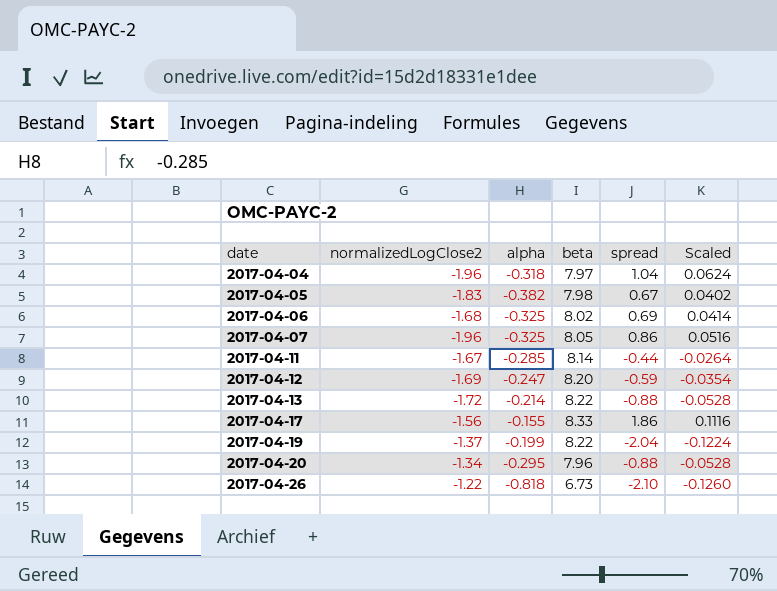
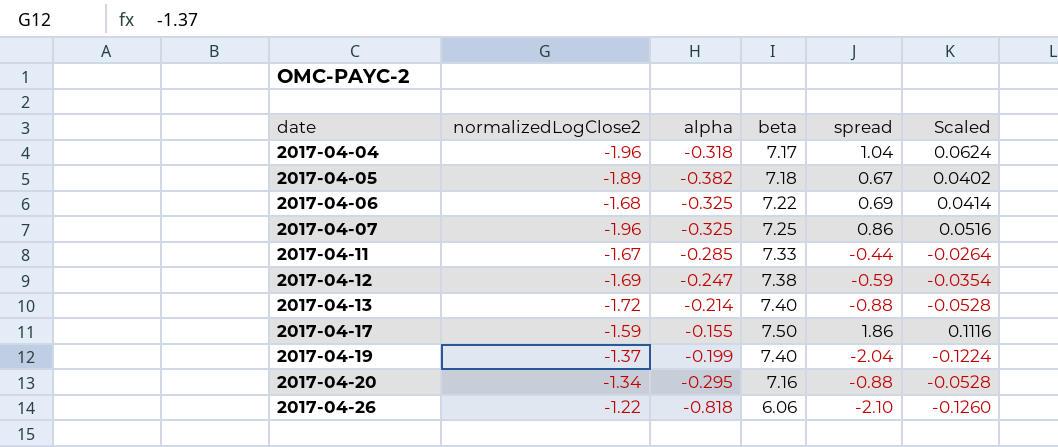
2017-04-04 | beta: 7.97 -> 7.17
2017-04-05 | normalizedLogClose2: -1.83 -> -1.89
2017-04-05 | beta: 7.98 -> 7.18
2017-04-06 | beta: 8.02 -> 7.22
2017-04-07 | beta: 8.05 -> 7.25
2017-04-11 | beta: 8.14 -> 7.33
2017-04-12 | beta: 8.20 -> 7.38
2017-04-13 | beta: 8.22 -> 7.40
2017-04-17 | normalizedLogClose2: -1.56 -> -1.59
2017-04-17 | beta: 8.33 -> 7.50
2017-04-19 | beta: 8.22 -> 7.40
2017-04-20 | beta: 7.96 -> 7.16
2017-04-26 | beta: 6.73 -> 6.06

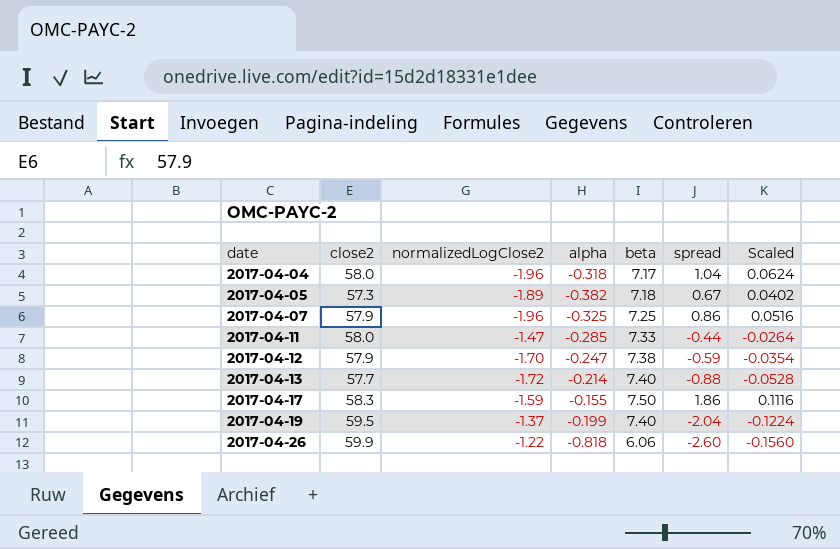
column close2 | position: none -> 2
row 2017-04-06: -1.68 | -0.325 | 7.22 | 0.69 | 0.0414 -> none
row 2017-04-20: -1.34 | -0.295 | 7.16 | -0.88 | -0.0528 -> none
2017-04-11 | normalizedLogClose2: -1.67 -> -1.47
2017-04-12 | normalizedLogClose2: -1.69 -> -1.70
2017-04-26 | spread: -2.10 -> -2.60
2017-04-26 | Scaled: -0.1260 -> -0.1560

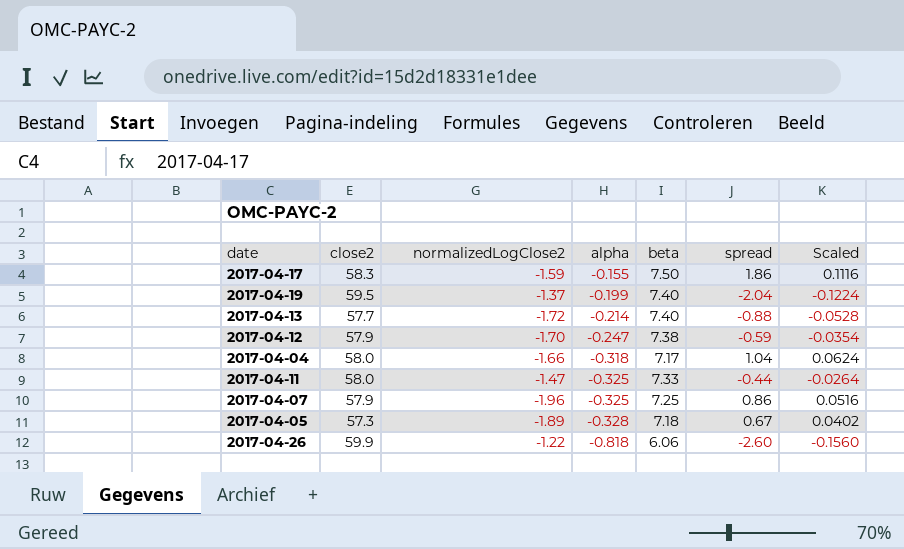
row order: date ascending -> alpha descending
2017-04-04 | normalizedLogClose2: -1.96 -> -1.66
2017-04-11 | alpha: -0.285 -> -0.325
2017-04-05 | alpha: -0.382 -> -0.328

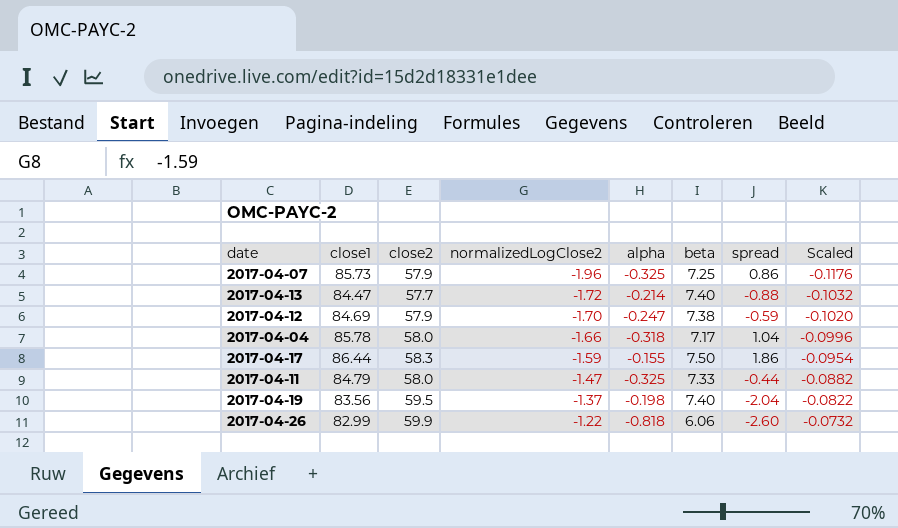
row order: alpha descending -> normalizedLogClose2 ascending
column close1 | position: none -> 2
column Scaled | formula: [spread] * 0.06 -> [normalizedLogClose2] * 0.06
row 2017-04-05: 57.3 | -1.89 | -0.328 | 7.18 | 0.67 | 0.0402 -> none
2017-04-19 | alpha: -0.199 -> -0.198

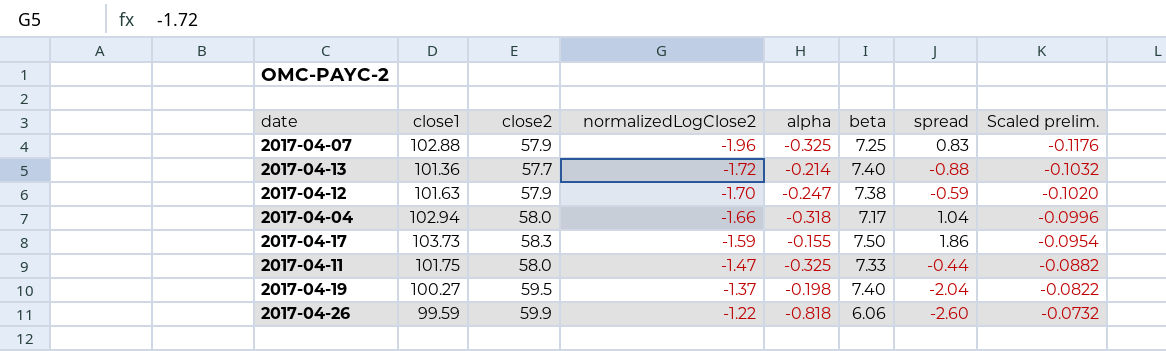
column name: Scaled -> Scaled prelim.
2017-04-07 | close1: 85.73 -> 102.88
2017-04-07 | spread: 0.86 -> 0.83
2017-04-13 | close1: 84.47 -> 101.36
2017-04-12 | close1: 84.69 -> 101.63
2017-04-04 | close1: 85.78 -> 102.94
2017-04-17 | close1: 86.44 -> 103.73
2017-04-11 | close1: 84.79 -> 101.75
2017-04-19 | close1: 83.56 -> 100.27
2017-04-26 | close1: 82.99 -> 99.59

